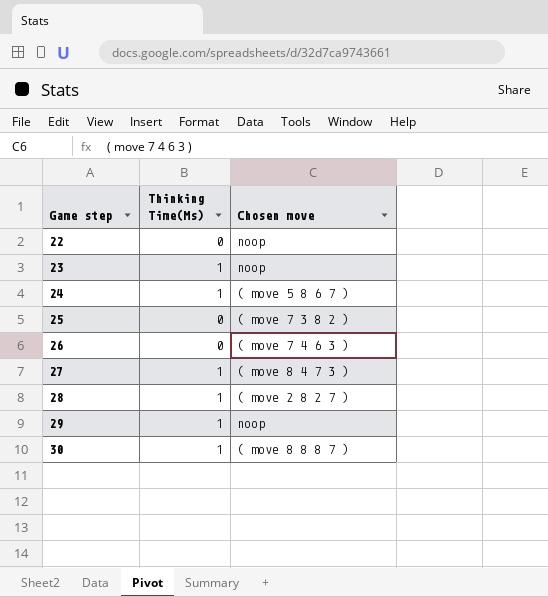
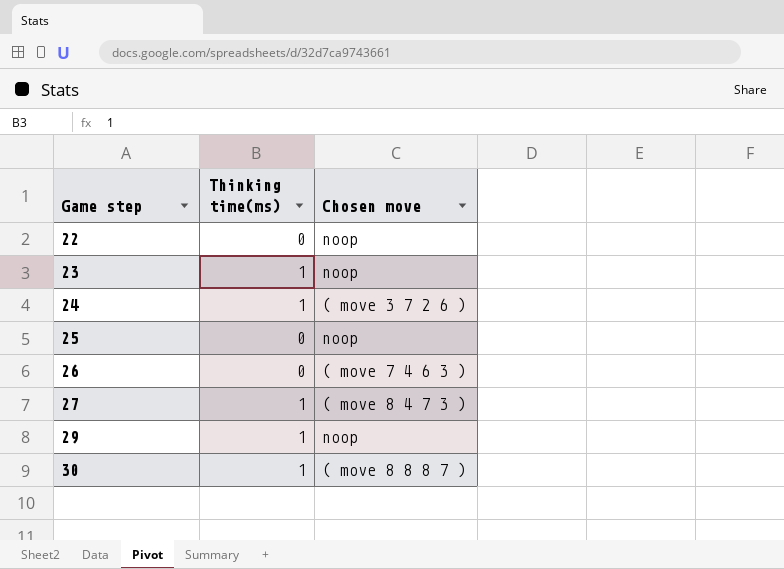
column name: Thinking Time(Ms) -> Thinking time(ms)
row 28: 1 | ( move 2 8 2 7 ) -> none
24 | Chosen move: ( move 5 8 6 7 ) -> ( move 3 7 2 6 )
25 | Chosen move: ( move 7 3 8 2 ) -> noop

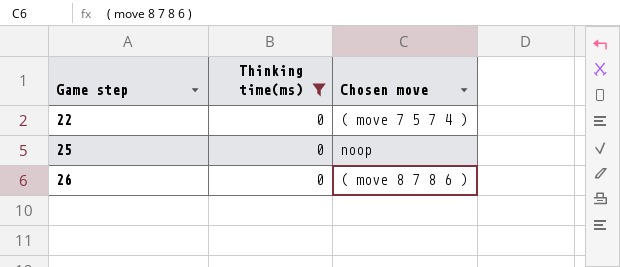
filter: none -> Thinking time(ms) = 0
22 | Chosen move: noop -> ( move 7 5 7 4 )
26 | Chosen move: ( move 7 4 6 3 ) -> ( move 8 7 8 6 )

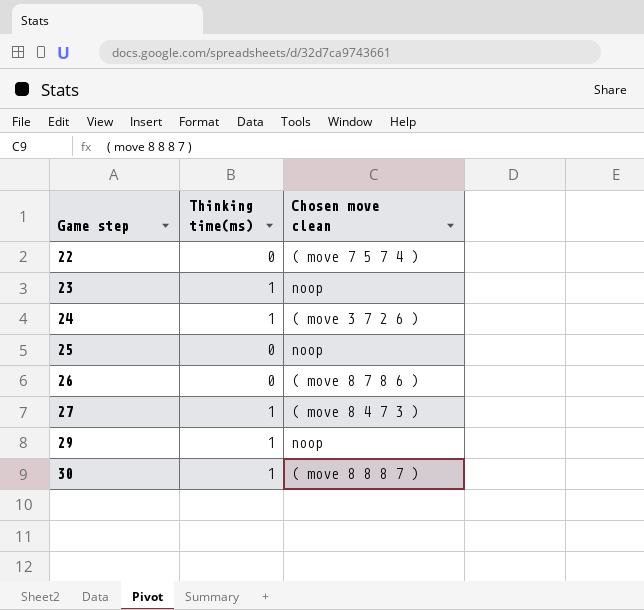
filter: Thinking time(ms) = 0 -> none
column name: Chosen move -> Chosen move clean

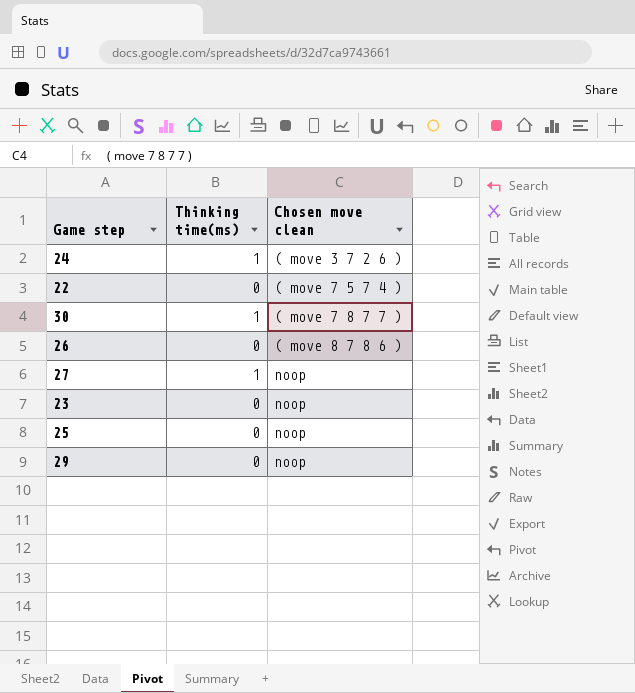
row order: Game step ascending -> Chosen move clean ascending
30 | Chosen move clean: ( move 8 8 8 7 ) -> ( move 7 8 7 7 )
27 | Chosen move clean: ( move 8 4 7 3 ) -> noop
23 | Thinking time(ms): 1 -> 0
29 | Thinking time(ms): 1 -> 0

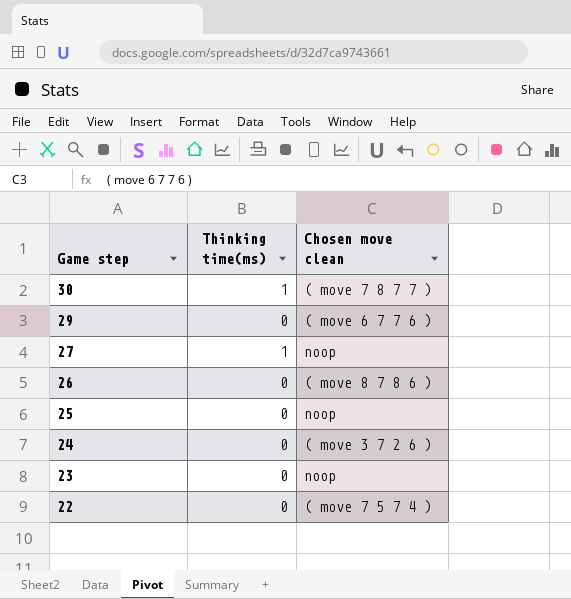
row order: Chosen move clean ascending -> Game step descending
29 | Chosen move clean: noop -> ( move 6 7 7 6 )
24 | Thinking time(ms): 1 -> 0

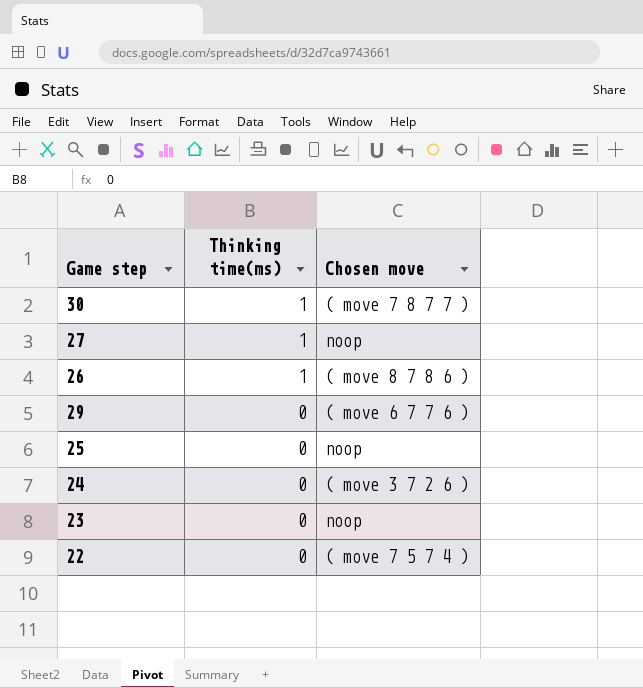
row order: Game step descending -> Thinking time(ms) descending
column name: Chosen move clean -> Chosen move
26 | Thinking time(ms): 0 -> 1

